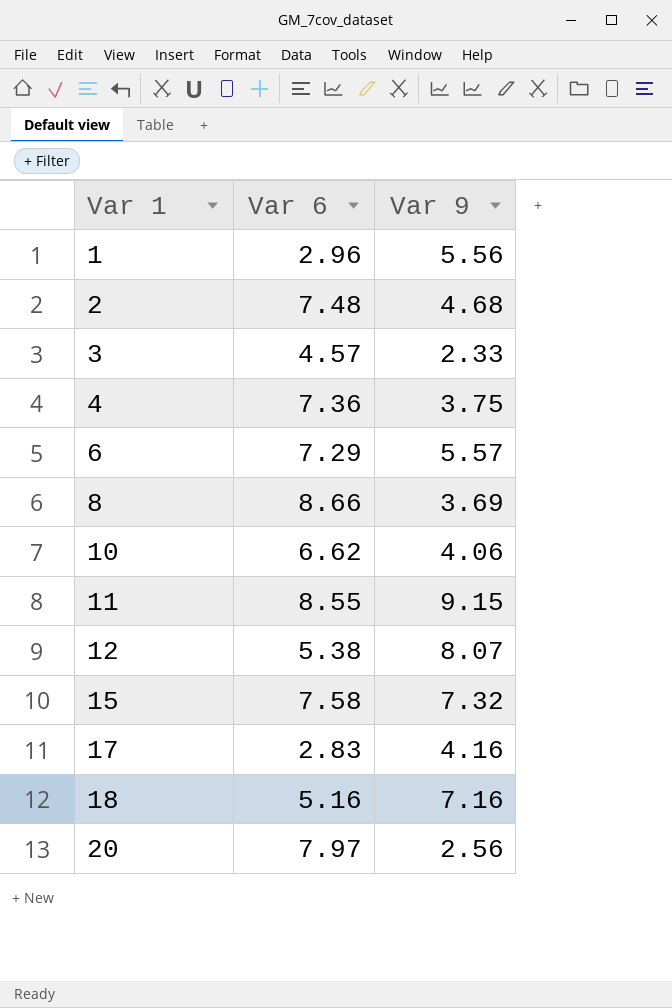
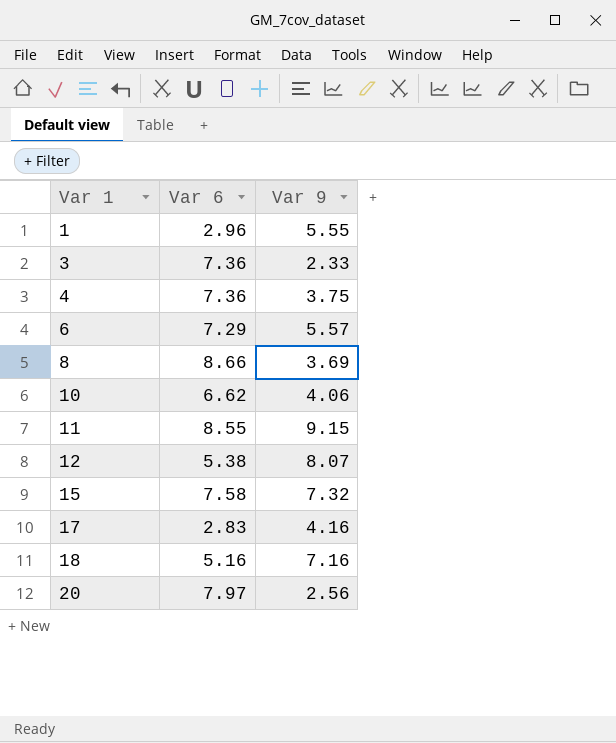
row 2: 7.48 | 4.68 -> none
1 | Var 9: 5.56 -> 5.55
3 | Var 6: 4.57 -> 7.36

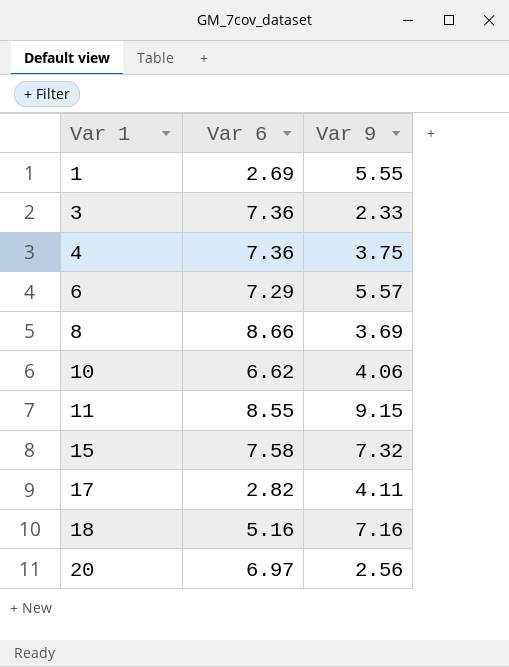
row 12: 5.38 | 8.07 -> none
1 | Var 6: 2.96 -> 2.69
17 | Var 6: 2.83 -> 2.82
17 | Var 9: 4.16 -> 4.11
20 | Var 6: 7.97 -> 6.97

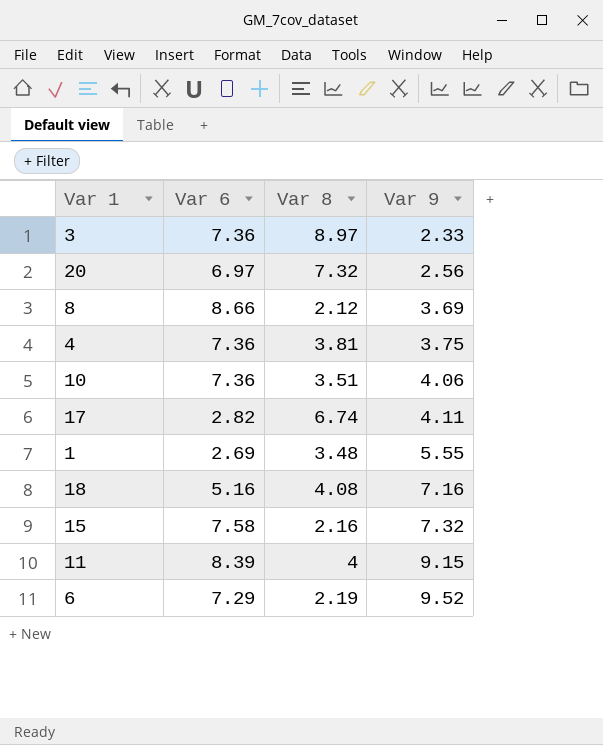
row order: Var 1 ascending -> Var 9 ascending
column Var 8 | position: none -> 3
10 | Var 6: 6.62 -> 7.36
11 | Var 6: 8.55 -> 8.39
6 | Var 9: 5.57 -> 9.52

